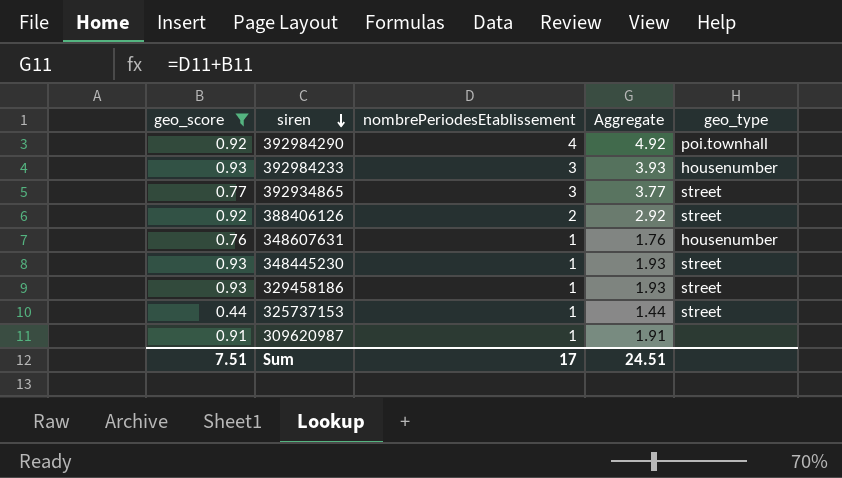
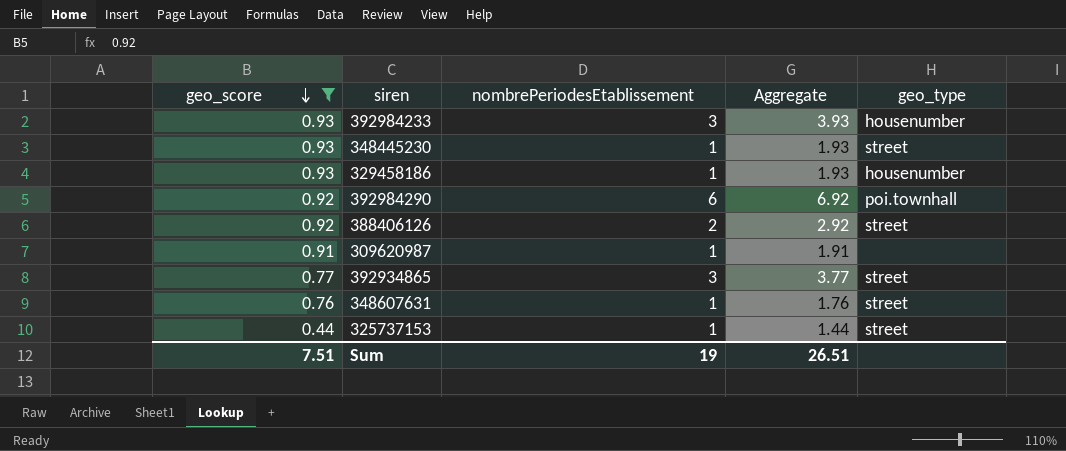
row order: siren descending -> geo_score descending
329458186 | geo_type: street -> housenumber
392984290 | nombrePeriodesEtablissement: 4 -> 6
392984290 | Aggregate: 4.92 -> 6.92
348607631 | geo_type: housenumber -> street
Sum | nombrePeriodesEtablissement: 17 -> 19
Sum | Aggregate: 24.51 -> 26.51

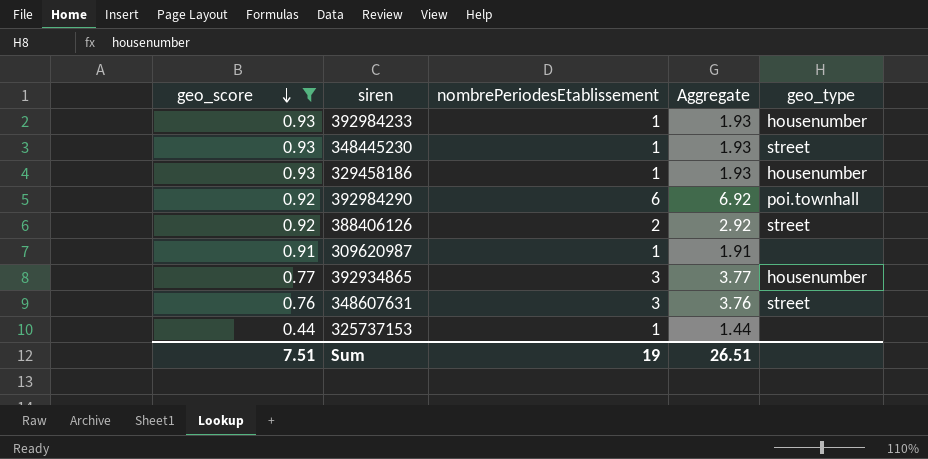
392984233 | nombrePeriodesEtablissement: 3 -> 1
392984233 | Aggregate: 3.93 -> 1.93
392934865 | geo_type: street -> housenumber
348607631 | nombrePeriodesEtablissement: 1 -> 3
348607631 | Aggregate: 1.76 -> 3.76
325737153 | geo_type: street -> none

